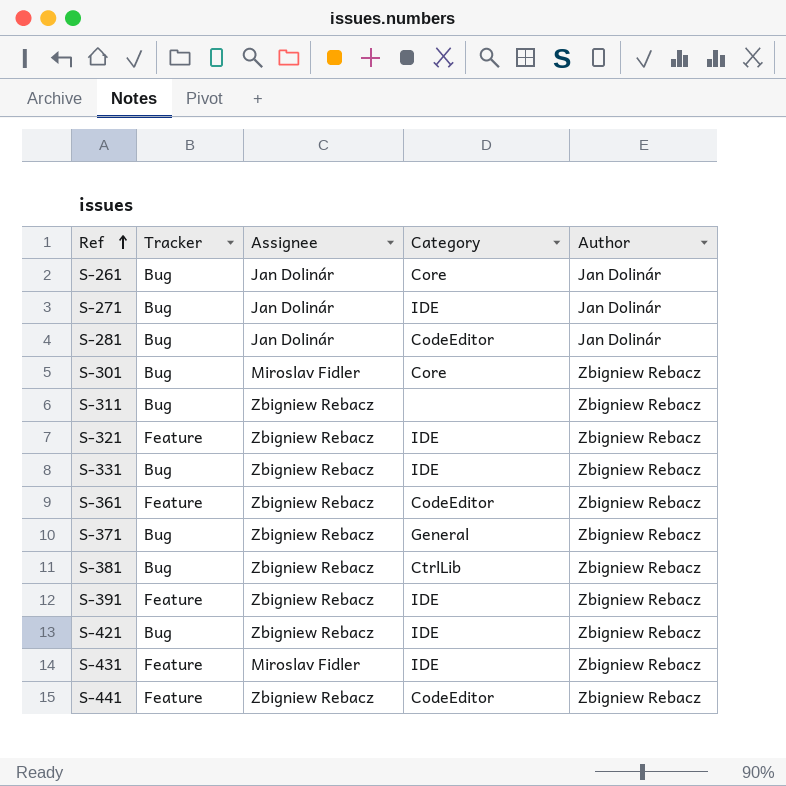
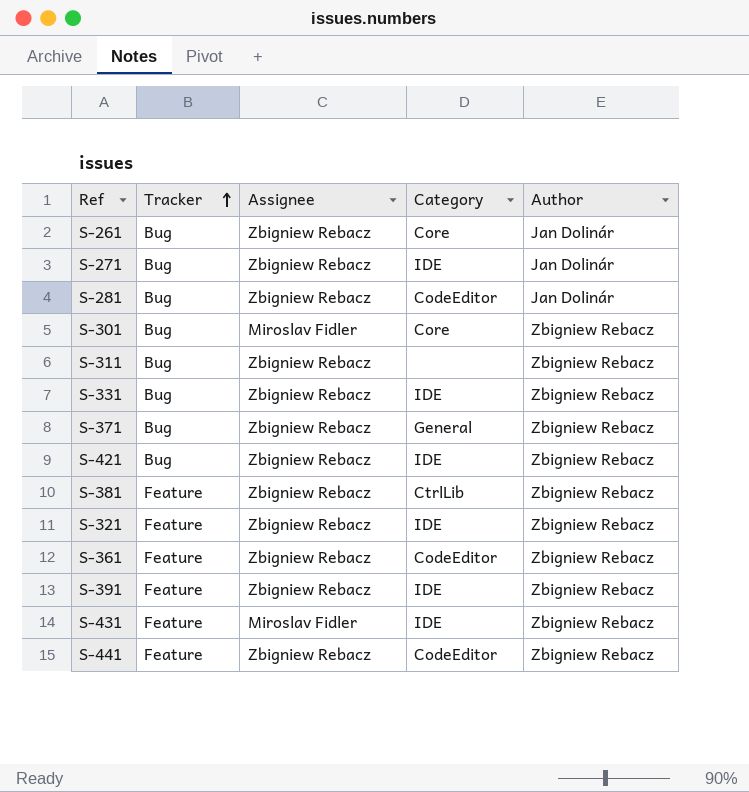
row order: Ref ascending -> Tracker ascending
S-261 | Assignee: Jan Dolinár -> Zbigniew Rebacz
S-271 | Assignee: Jan Dolinár -> Zbigniew Rebacz
S-281 | Assignee: Jan Dolinár -> Zbigniew Rebacz
S-381 | Tracker: Bug -> Feature

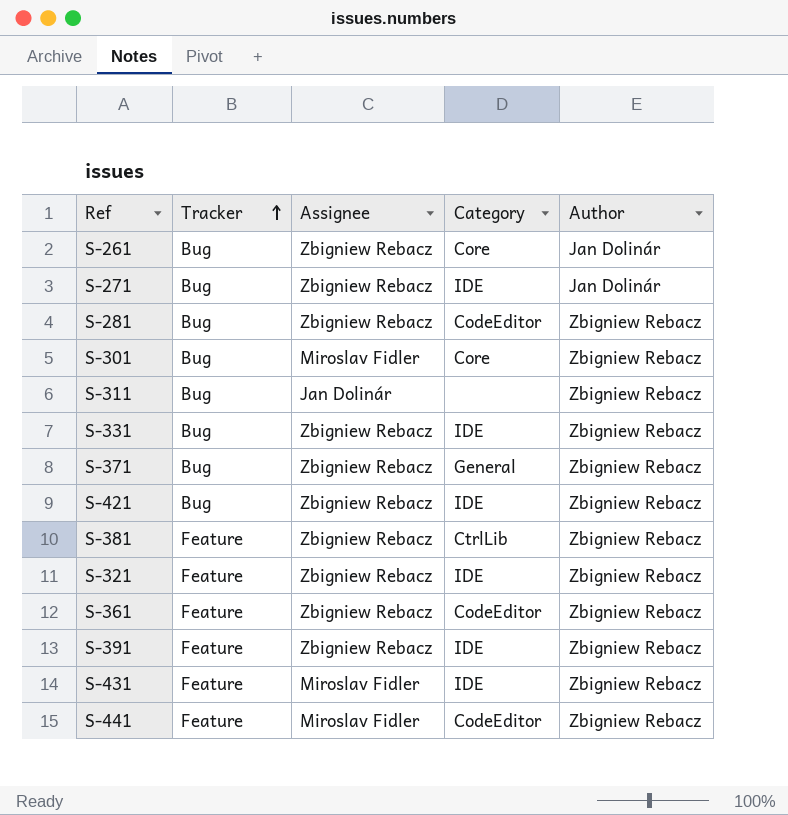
S-281 | Author: Jan Dolinár -> Zbigniew Rebacz
S-311 | Assignee: Zbigniew Rebacz -> Jan Dolinár
S-441 | Assignee: Zbigniew Rebacz -> Miroslav Fidler

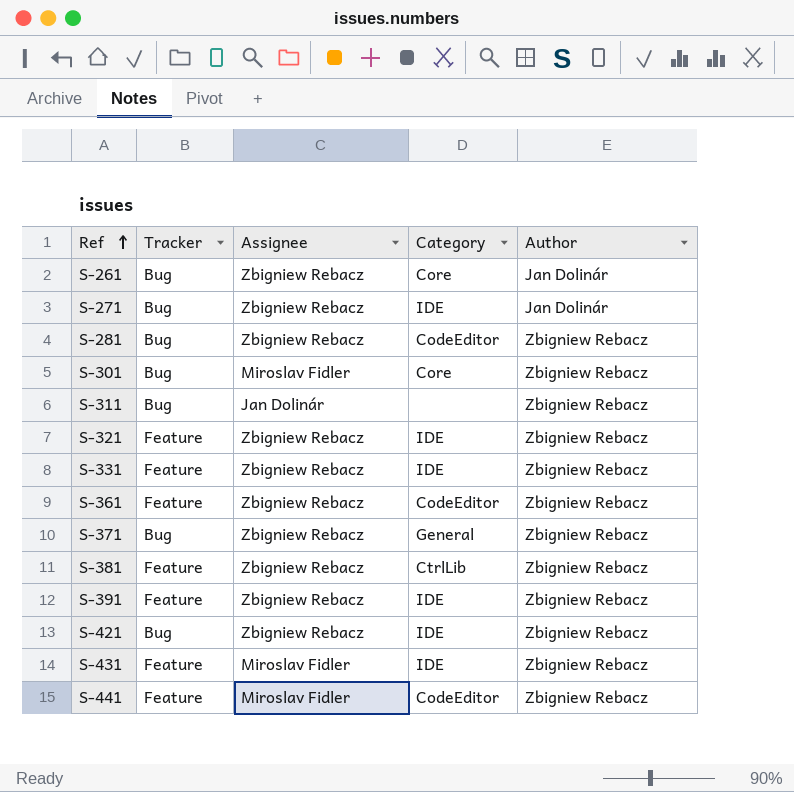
row order: Tracker ascending -> Ref ascending
S-331 | Tracker: Bug -> Feature

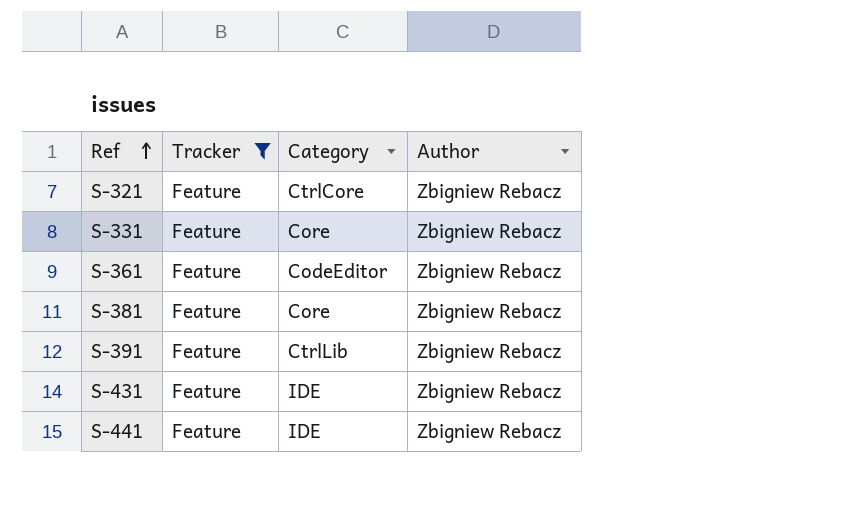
filter: none -> Tracker = Feature
column Assignee | position: 3 -> none
S-321 | Category: IDE -> CtrlCore
S-331 | Category: IDE -> Core
S-381 | Category: CtrlLib -> Core
S-391 | Category: IDE -> CtrlLib
S-441 | Category: CodeEditor -> IDE

